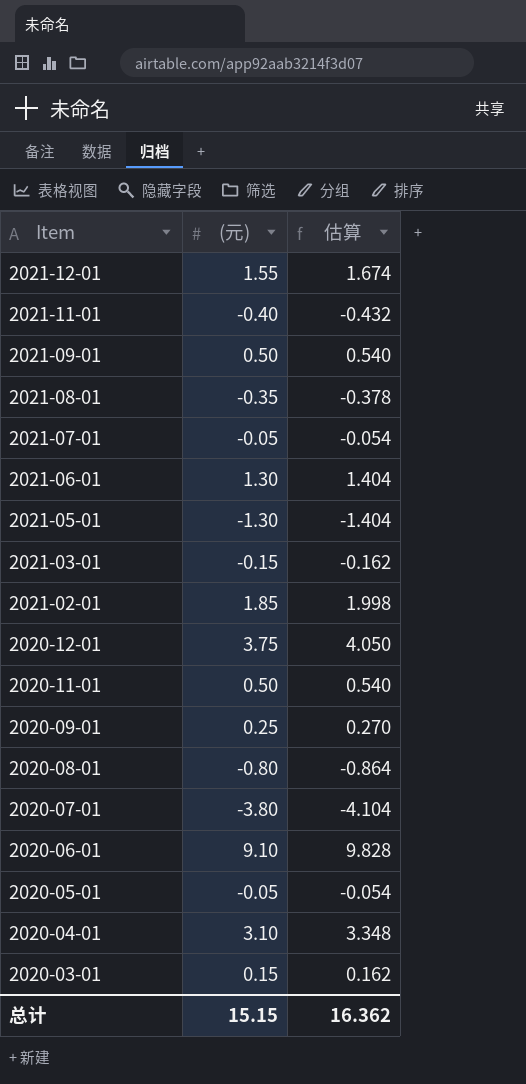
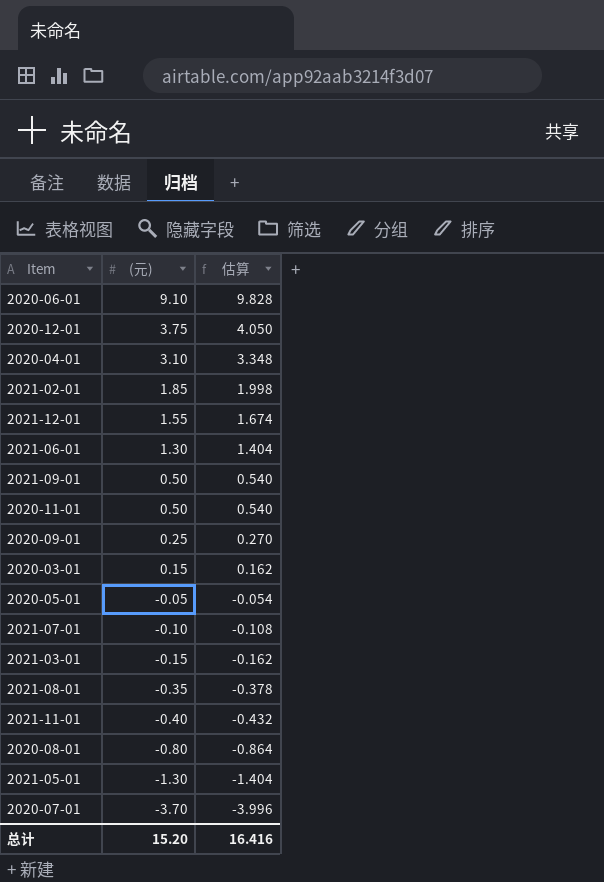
row order: Item descending -> (元) descending
2021-07-01 | (元): -0.05 -> -0.10
2021-07-01 | 估算: -0.054 -> -0.108
2020-07-01 | (元): -3.80 -> -3.70
2020-07-01 | 估算: -4.104 -> -3.996
总计 | (元): 15.15 -> 15.20
总计 | 估算: 16.362 -> 16.416

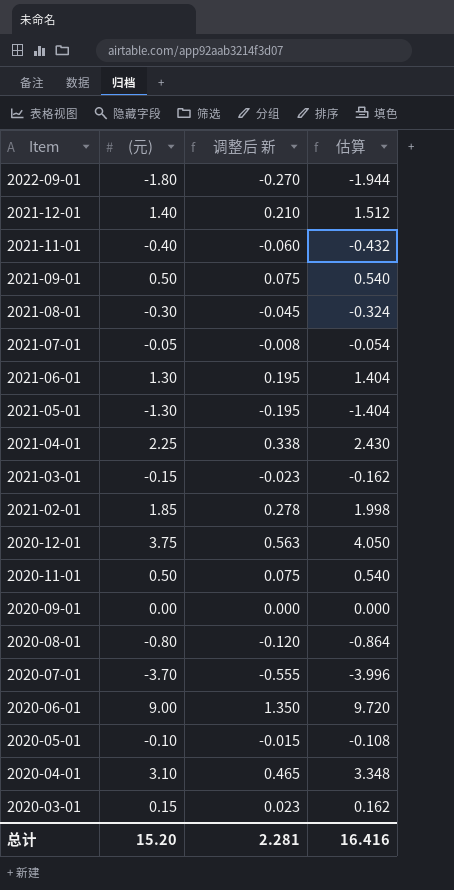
row order: (元) descending -> Item descending
column 调整后 新 | formula: none -> [(元)] * 0.15
row 2022-09-01: none -> -1.80 | -0.270 | -1.944
2021-12-01 | (元): 1.55 -> 1.40
2021-12-01 | 估算: 1.674 -> 1.512
2021-08-01 | (元): -0.35 -> -0.30
2021-08-01 | 估算: -0.378 -> -0.324
2021-07-01 | (元): -0.10 -> -0.05
2021-07-01 | 估算: -0.108 -> -0.054
row 2021-04-01: none -> 2.25 | 0.338 | 2.430
2020-09-01 | (元): 0.25 -> 0.00
2020-09-01 | 估算: 0.270 -> 0.000
2020-06-01 | (元): 9.10 -> 9.00
2020-06-01 | 估算: 9.828 -> 9.720
2020-05-01 | (元): -0.05 -> -0.10
2020-05-01 | 估算: -0.054 -> -0.108

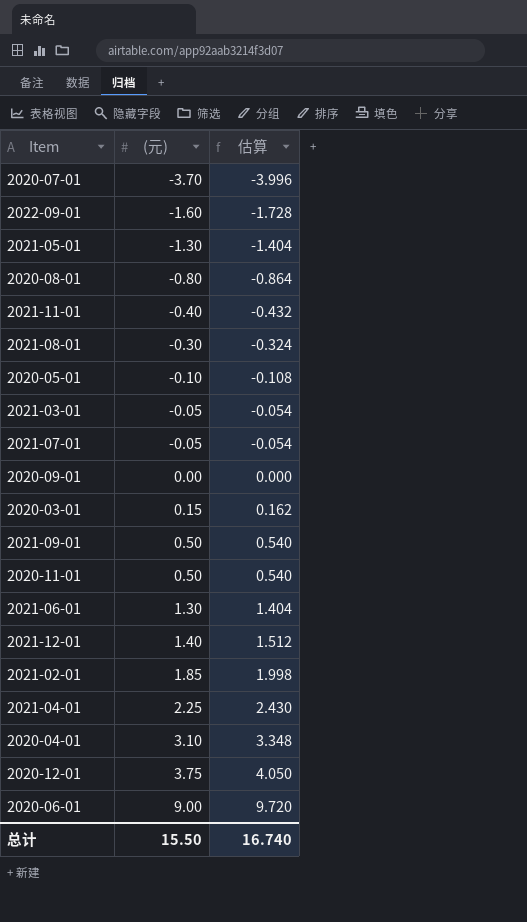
row order: Item descending -> (元) ascending
column 调整后 新 | formula: [(元)] * 0.15 -> none
2022-09-01 | (元): -1.80 -> -1.60
2022-09-01 | 估算: -1.944 -> -1.728
2021-03-01 | (元): -0.15 -> -0.05
2021-03-01 | 估算: -0.162 -> -0.054
总计 | (元): 15.20 -> 15.50
总计 | 估算: 16.416 -> 16.740

